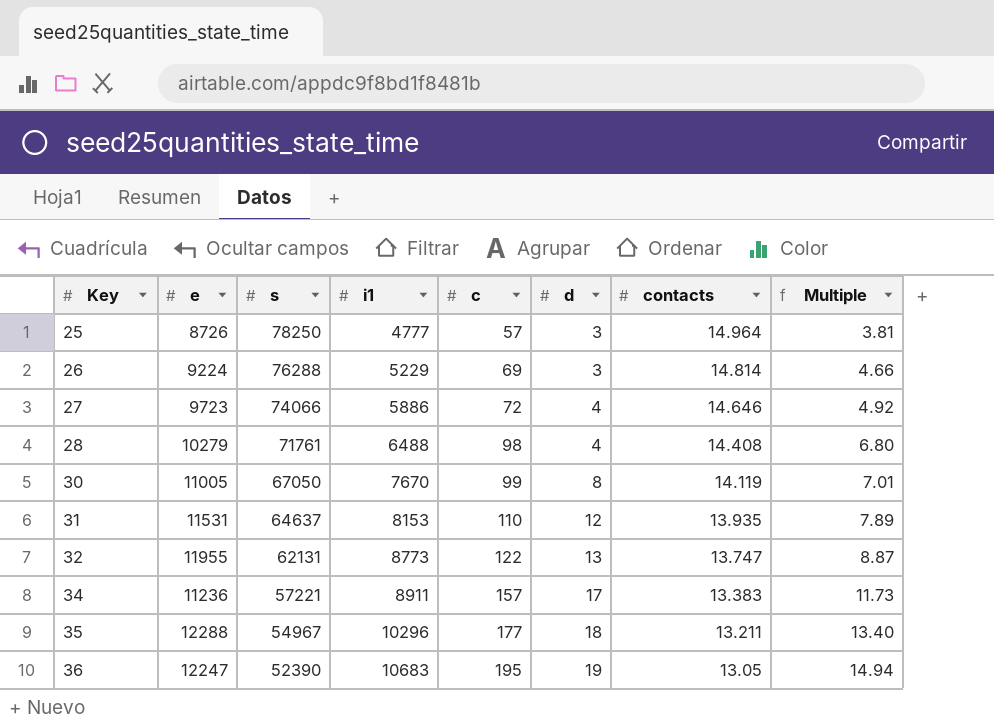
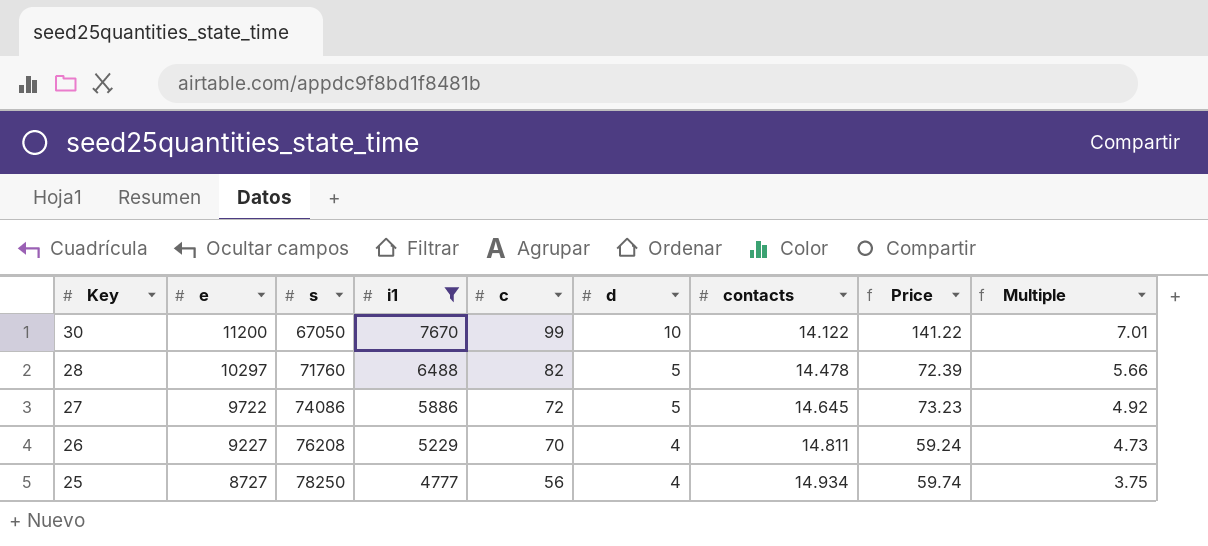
filter: none -> i1 <= 7670
row order: Key ascending -> Key descending
column Price | formula: none -> [d] * [contacts]
30 | e: 11005 -> 11200
30 | d: 8 -> 10
30 | contacts: 14.119 -> 14.122
28 | e: 10279 -> 10297
28 | s: 71761 -> 71760
28 | c: 98 -> 82
28 | d: 4 -> 5
28 | contacts: 14.408 -> 14.478
28 | Multiple: 6.80 -> 5.66
27 | e: 9723 -> 9722
27 | s: 74066 -> 74086
27 | d: 4 -> 5
27 | contacts: 14.646 -> 14.645
26 | e: 9224 -> 9227
26 | s: 76288 -> 76208
26 | c: 69 -> 70
26 | d: 3 -> 4
26 | contacts: 14.814 -> 14.811
26 | Multiple: 4.66 -> 4.73
25 | e: 8726 -> 8727
25 | c: 57 -> 56
25 | d: 3 -> 4
25 | contacts: 14.964 -> 14.934
25 | Multiple: 3.81 -> 3.75

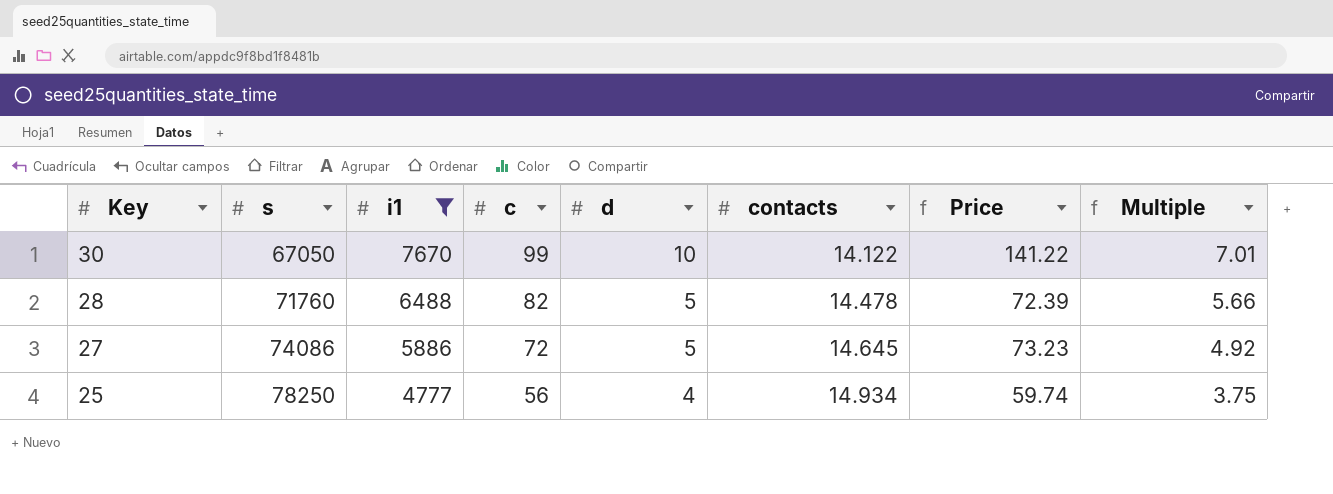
column e | position: 2 -> none
row 26: 9227 | 76208 | 5229 | 70 | 4 | 14.811 | 59.24 | 4.73 -> none

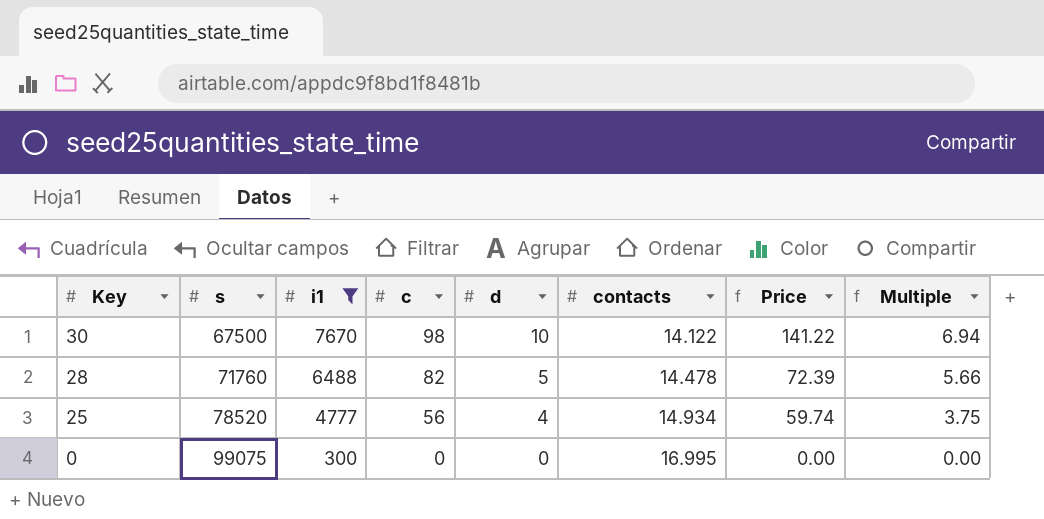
row 27: 74086 | 5886 | 72 | 5 | 14.645 | 73.23 | 4.92 -> none
30 | s: 67050 -> 67500
30 | c: 99 -> 98
30 | Multiple: 7.01 -> 6.94
25 | s: 78250 -> 78520
row 0: none -> 99075 | 300 | 0 | 0 | 16.995 | 0.00 | 0.00

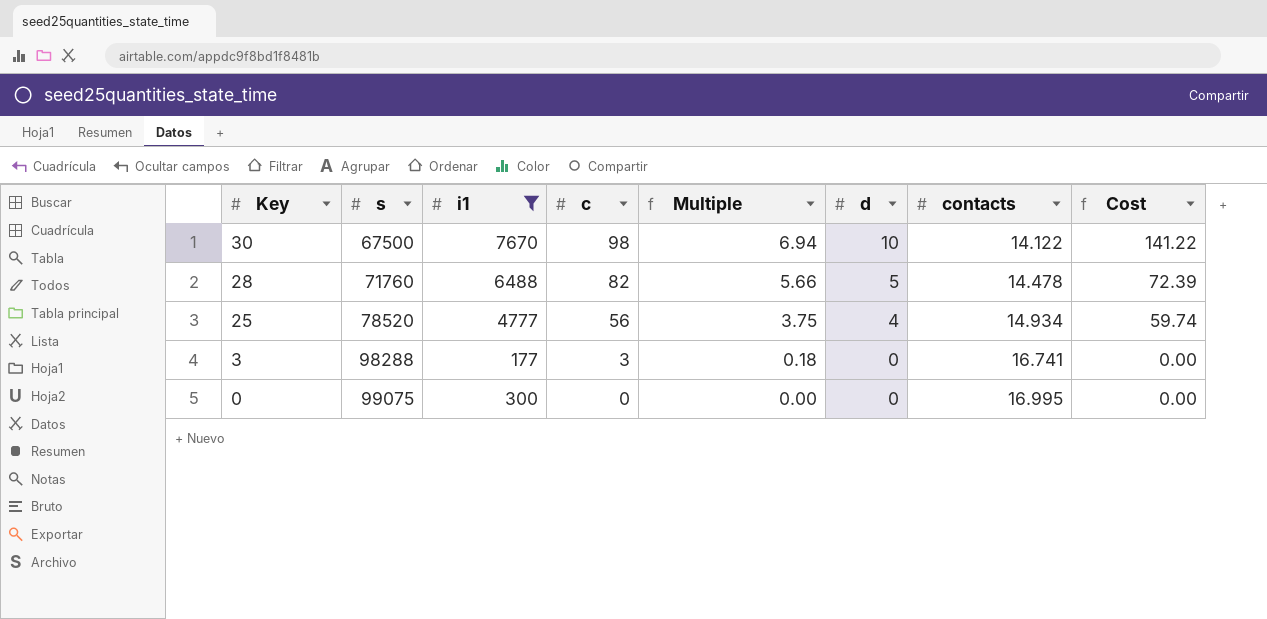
column Multiple | position: 8 -> 5
column name: Price -> Cost
row 3: none -> 98288 | 177 | 3 | 0.18 | 0 | 16.741 | 0.00

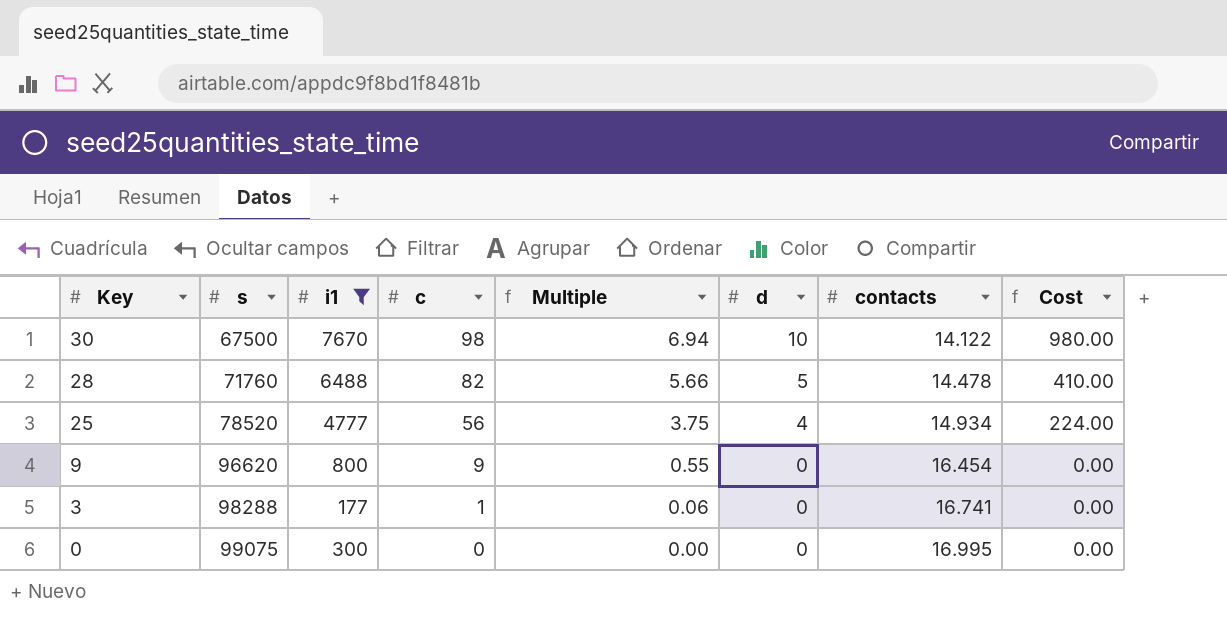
column Cost | formula: [d] * [contacts] -> [c] * [d]
row 9: none -> 96620 | 800 | 9 | 0.55 | 0 | 16.454 | 0.00
3 | c: 3 -> 1
3 | Multiple: 0.18 -> 0.06

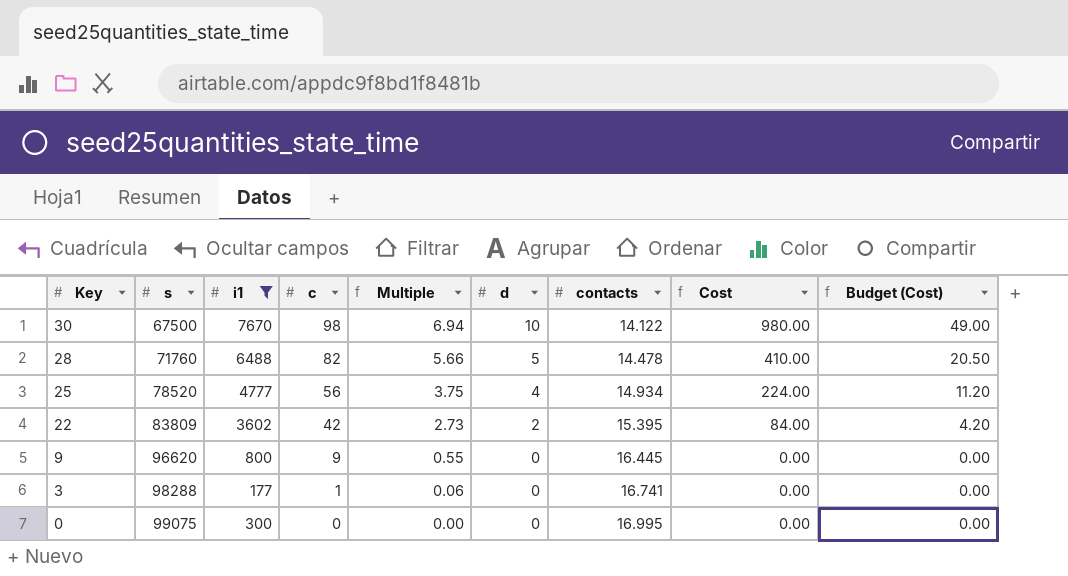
column Budget (Cost) | formula: none -> [Cost] * 0.05
row 22: none -> 83809 | 3602 | 42 | 2.73 | 2 | 15.395 | 84.00 | 4.20
9 | contacts: 16.454 -> 16.445

